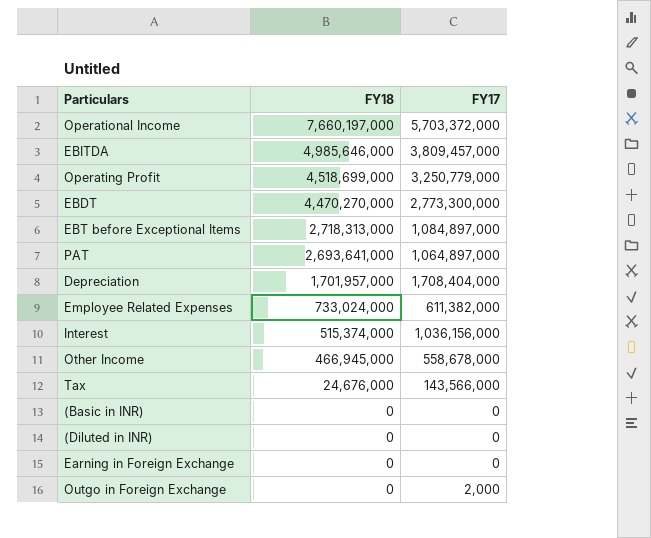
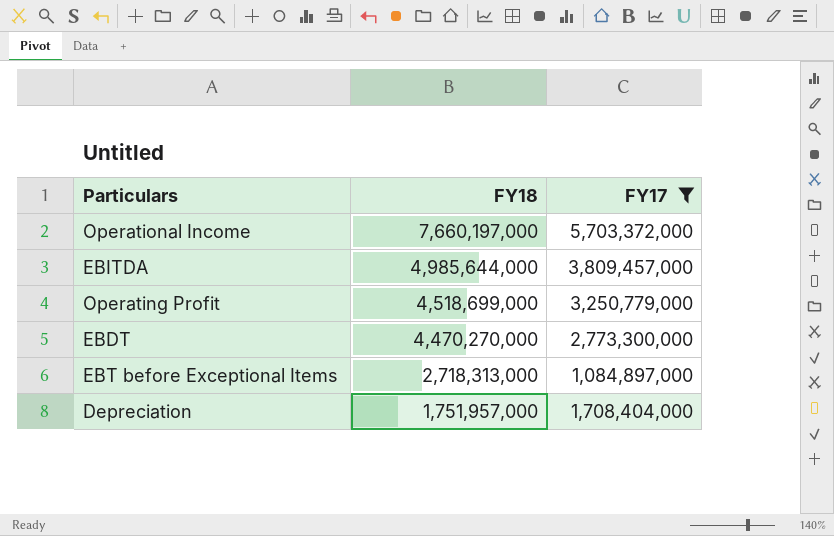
filter: none -> FY17 >= 1,084,897,000
EBITDA | FY18: 4,985,646,000 -> 4,985,644,000
Depreciation | FY18: 1,701,957,000 -> 1,751,957,000

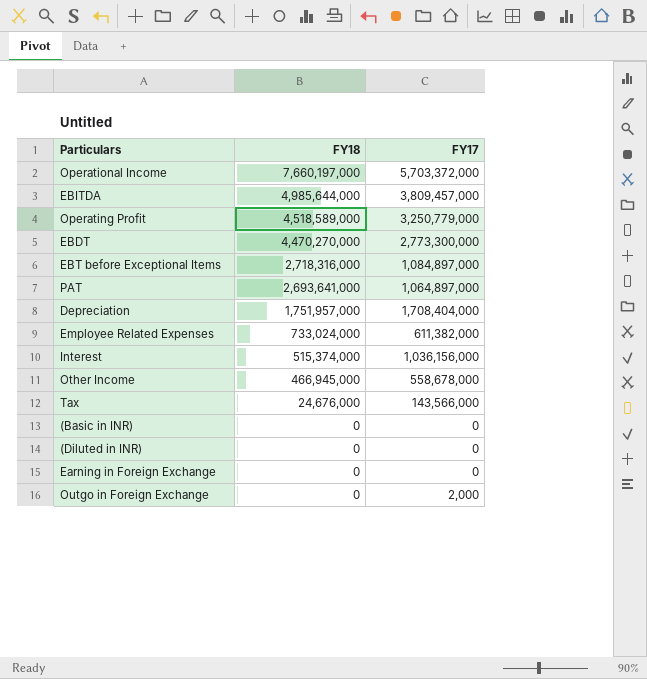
filter: FY17 >= 1,084,897,000 -> none
Operating Profit | FY18: 4,518,699,000 -> 4,518,589,000
EBT before Exceptional Items | FY18: 2,718,313,000 -> 2,718,316,000

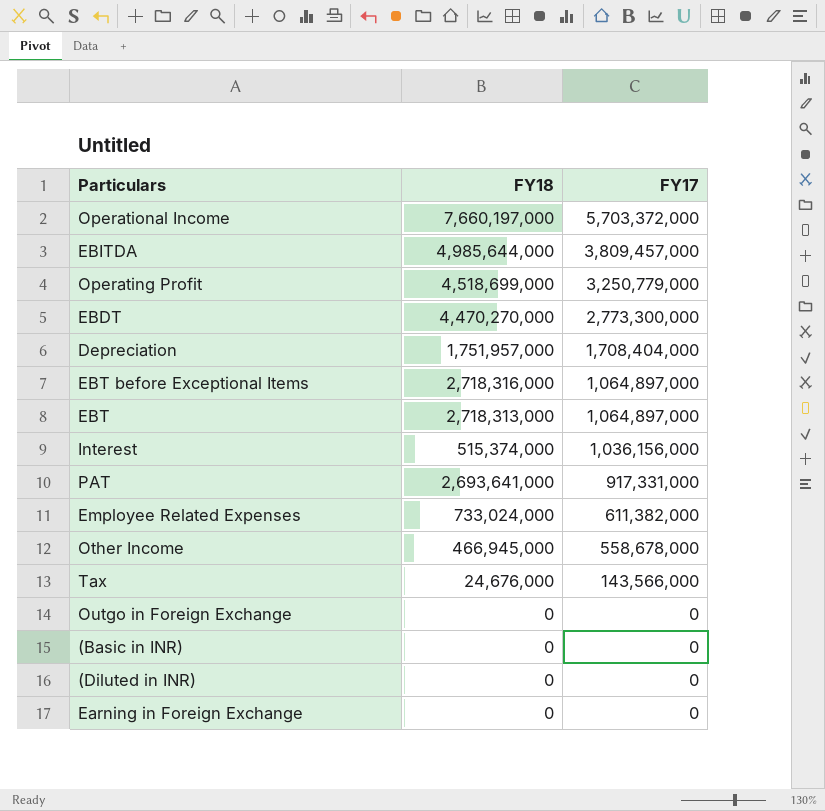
row order: FY18 descending -> FY17 descending
Operating Profit | FY18: 4,518,589,000 -> 4,518,699,000
EBT before Exceptional Items | FY17: 1,084,897,000 -> 1,064,897,000
row EBT: none -> 2,718,313,000 | 1,064,897,000
PAT | FY17: 1,064,897,000 -> 917,331,000
Outgo in Foreign Exchange | FY17: 2,000 -> 0

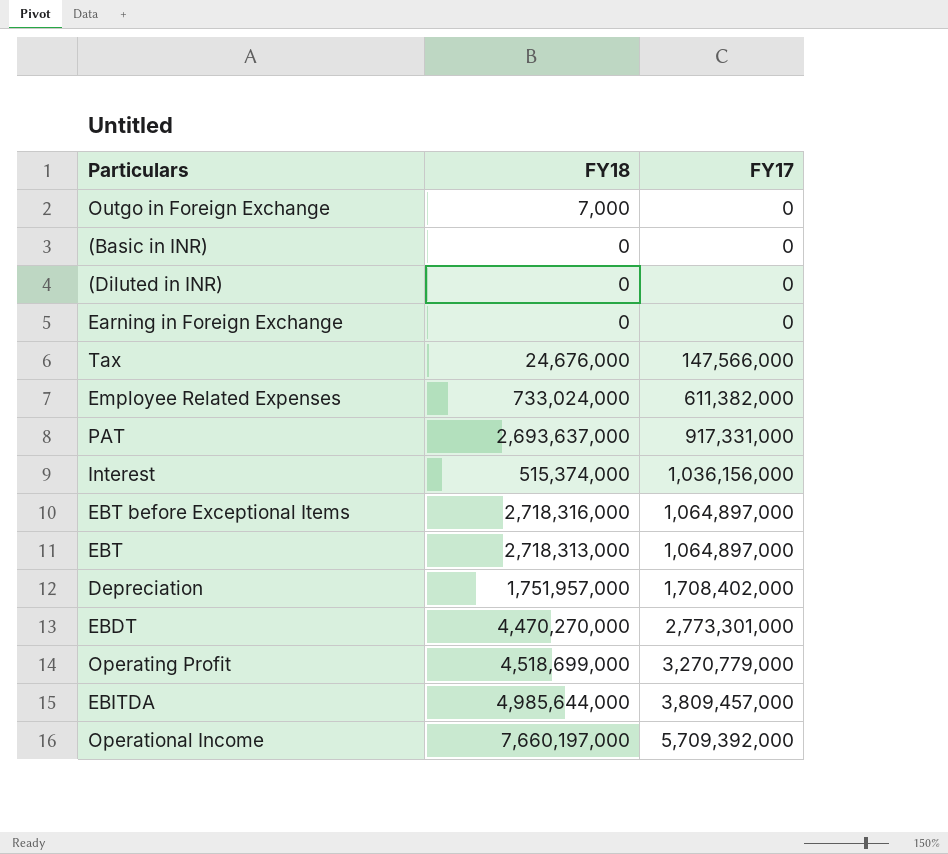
row order: FY17 descending -> FY17 ascending
row Other Income: 466,945,000 | 558,678,000 -> none
Outgo in Foreign Exchange | FY18: 0 -> 7,000
Tax | FY17: 143,566,000 -> 147,566,000
PAT | FY18: 2,693,641,000 -> 2,693,637,000
Depreciation | FY17: 1,708,404,000 -> 1,708,402,000
EBDT | FY17: 2,773,300,000 -> 2,773,301,000
Operating Profit | FY17: 3,250,779,000 -> 3,270,779,000
Operational Income | FY17: 5,703,372,000 -> 5,709,392,000

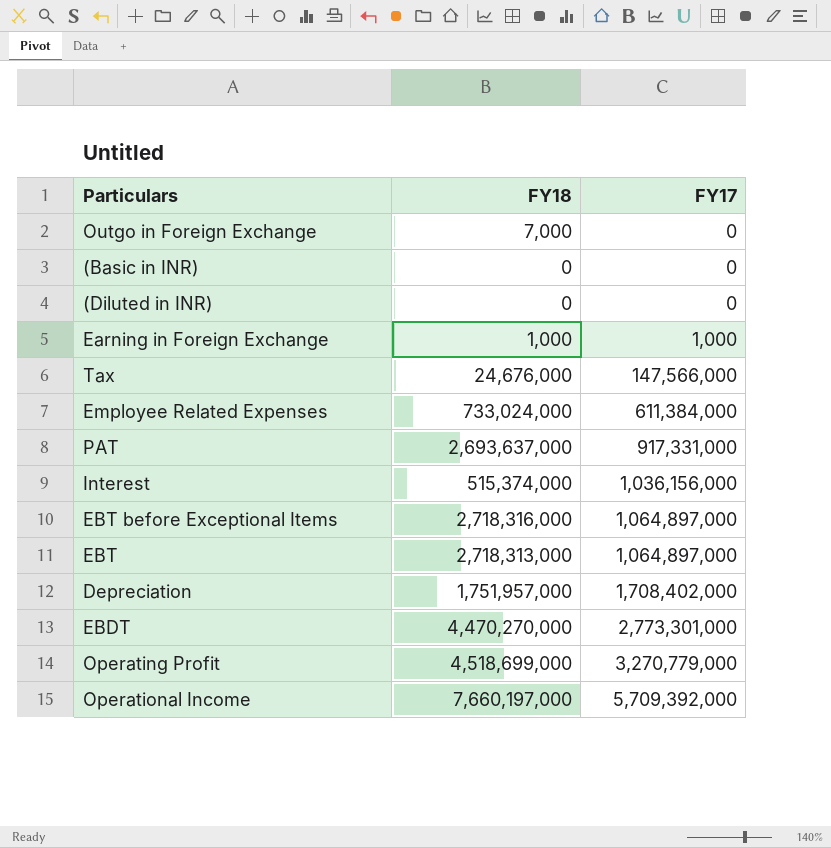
row EBITDA: 4,985,644,000 | 3,809,457,000 -> none
Earning in Foreign Exchange | FY18: 0 -> 1,000
Earning in Foreign Exchange | FY17: 0 -> 1,000
Employee Related Expenses | FY17: 611,382,000 -> 611,384,000

